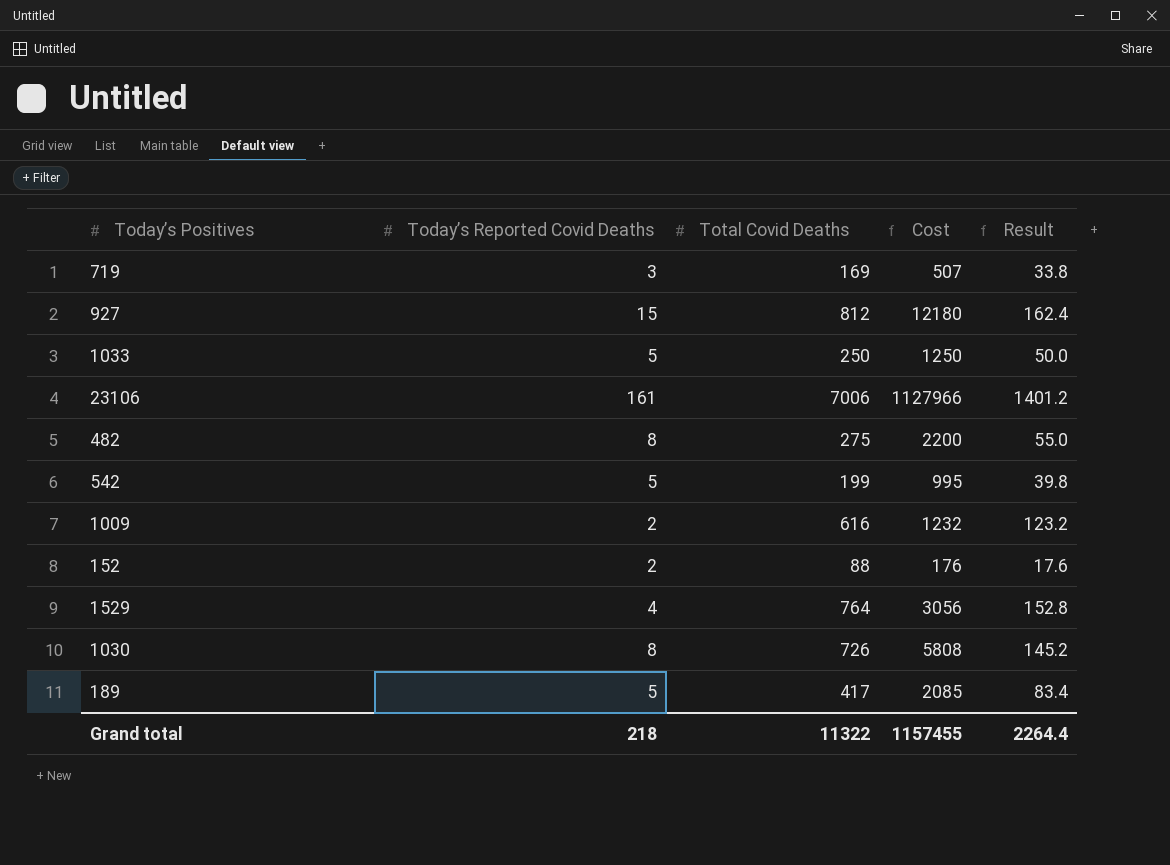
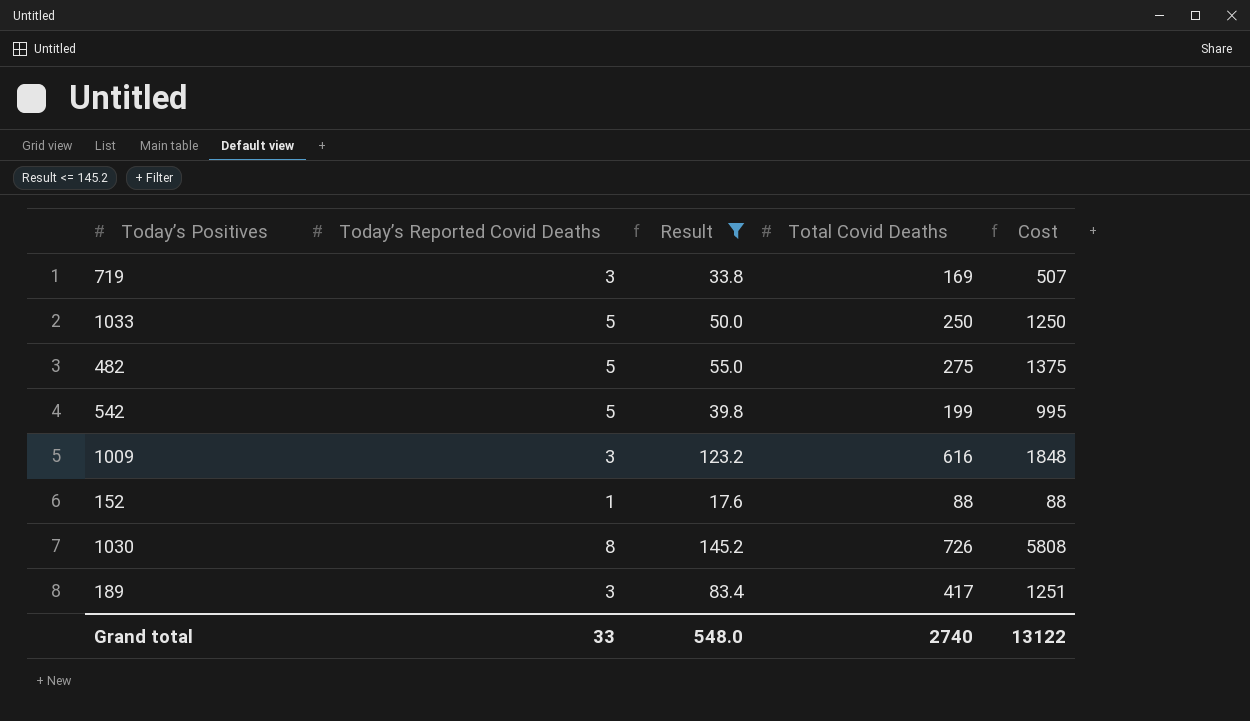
filter: none -> Result <= 145.2
column Result | position: 5 -> 3
482 | Today’s Reported Covid Deaths: 8 -> 5
482 | Cost: 2200 -> 1375
1009 | Today’s Reported Covid Deaths: 2 -> 3
1009 | Cost: 1232 -> 1848
152 | Today’s Reported Covid Deaths: 2 -> 1
152 | Cost: 176 -> 88
189 | Today’s Reported Covid Deaths: 5 -> 3
189 | Cost: 2085 -> 1251
Grand total | Today’s Reported Covid Deaths: 218 -> 33
Grand total | Result: 2264.4 -> 548.0
Grand total | Total Covid Deaths: 11322 -> 2740
Grand total | Cost: 1157455 -> 13122

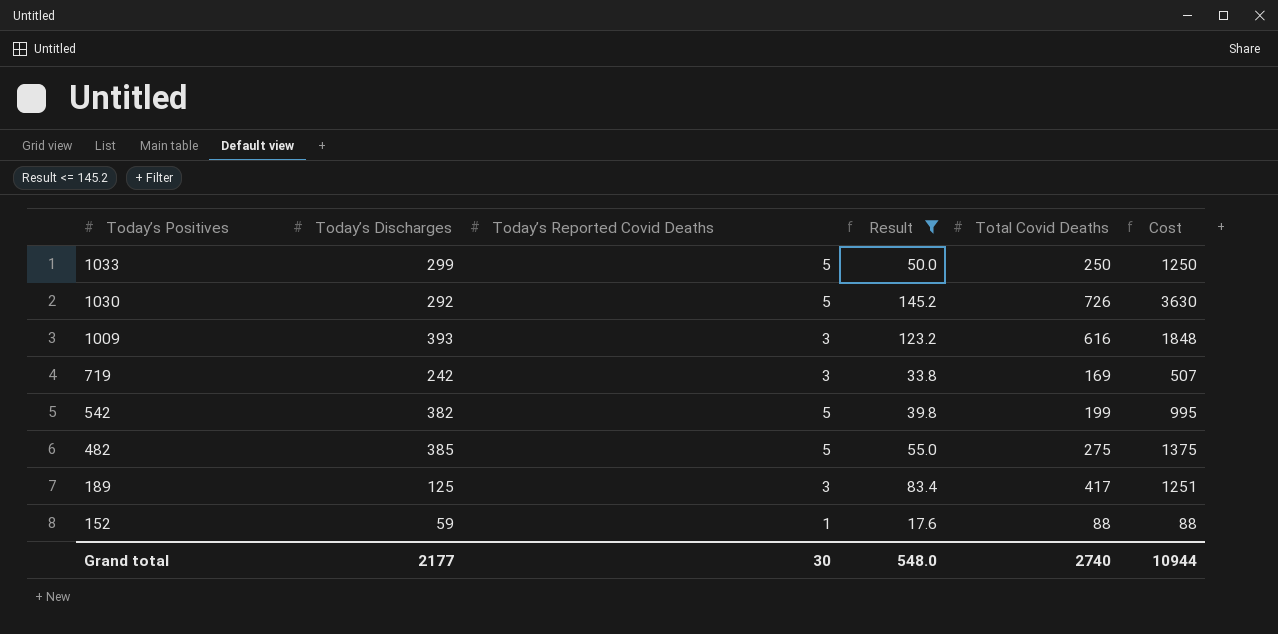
row order: none -> Today’s Positives descending
column Today’s Discharges | position: none -> 2
1030 | Today’s Reported Covid Deaths: 8 -> 5
1030 | Cost: 5808 -> 3630
Grand total | Today’s Reported Covid Deaths: 33 -> 30
Grand total | Cost: 13122 -> 10944

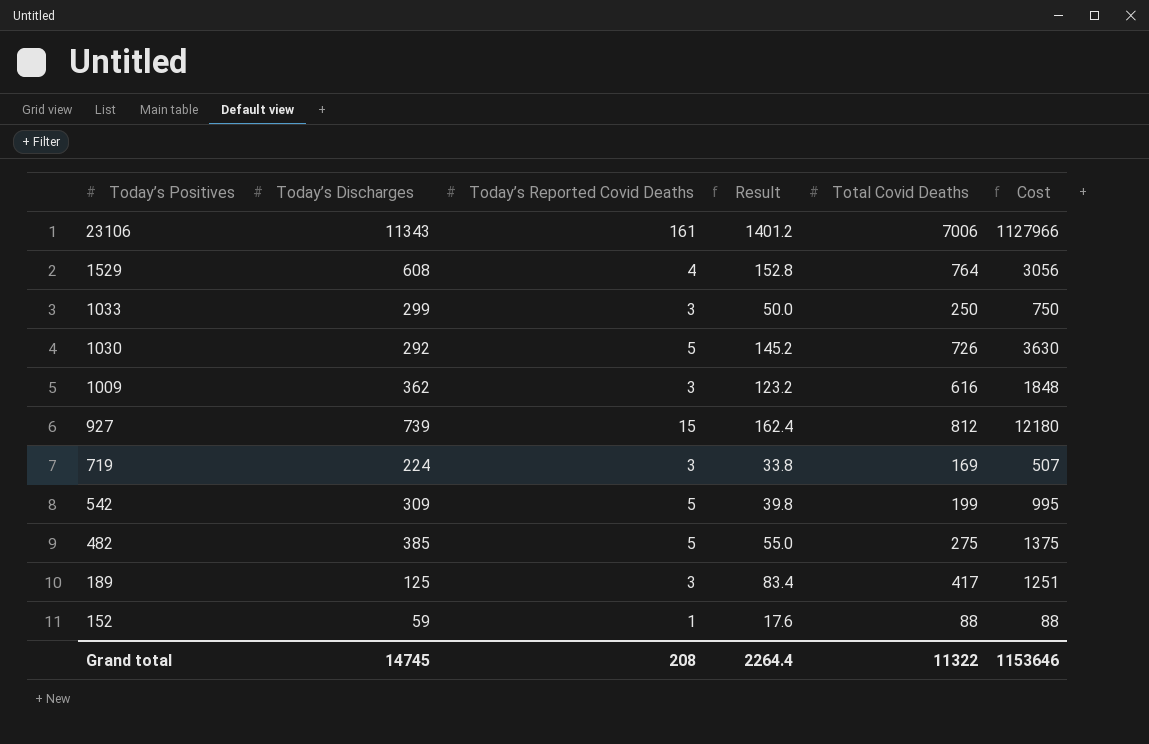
filter: Result <= 145.2 -> none
1033 | Today’s Reported Covid Deaths: 5 -> 3
1033 | Cost: 1250 -> 750
1009 | Today’s Discharges: 393 -> 362
719 | Today’s Discharges: 242 -> 224
542 | Today’s Discharges: 382 -> 309
Grand total | Today’s Discharges: 2177 -> 14745
Grand total | Today’s Reported Covid Deaths: 30 -> 208
Grand total | Result: 548.0 -> 2264.4
Grand total | Total Covid Deaths: 2740 -> 11322
Grand total | Cost: 10944 -> 1153646

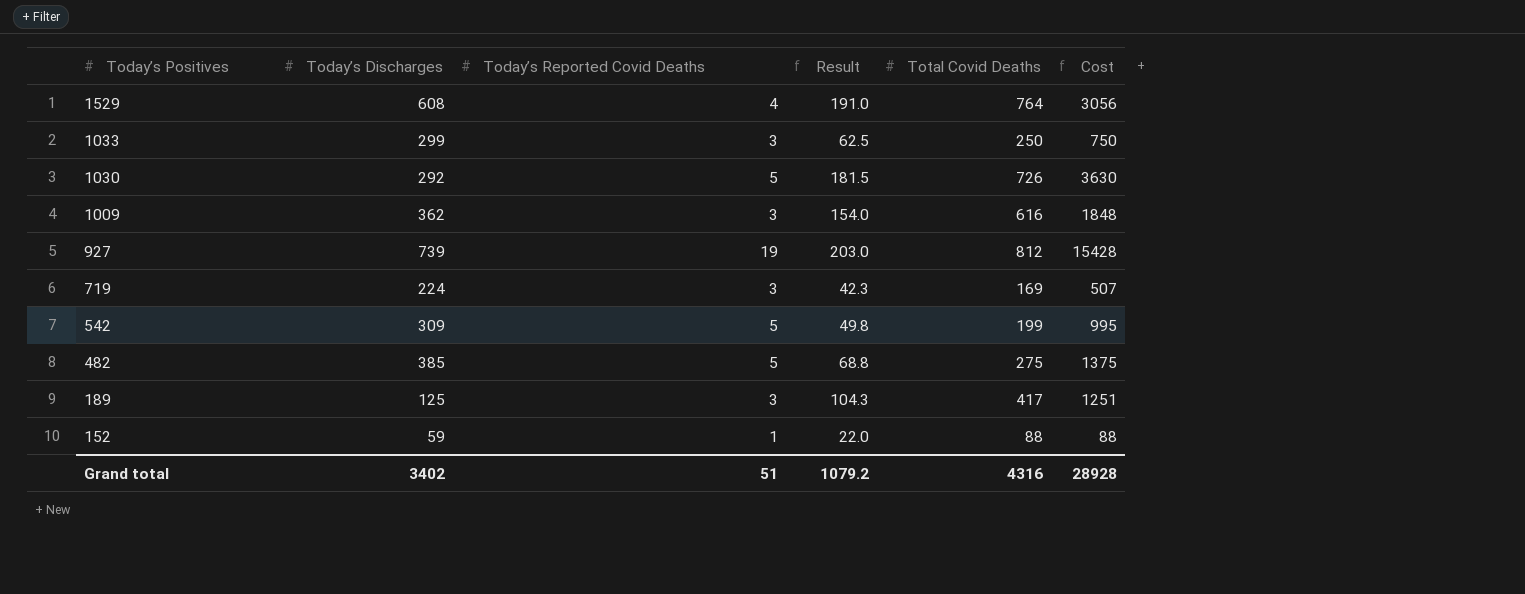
column Result | formula: [Total Covid Deaths] * 0.2 -> [Total Covid Deaths] * 0.25
row 23106: 11343 | 161 | 1401.2 | 7006 | 1127966 -> none
927 | Today’s Reported Covid Deaths: 15 -> 19
927 | Cost: 12180 -> 15428
Grand total | Today’s Discharges: 14745 -> 3402
Grand total | Today’s Reported Covid Deaths: 208 -> 51
Grand total | Result: 2264.4 -> 1079.2
Grand total | Total Covid Deaths: 11322 -> 4316
Grand total | Cost: 1153646 -> 28928

